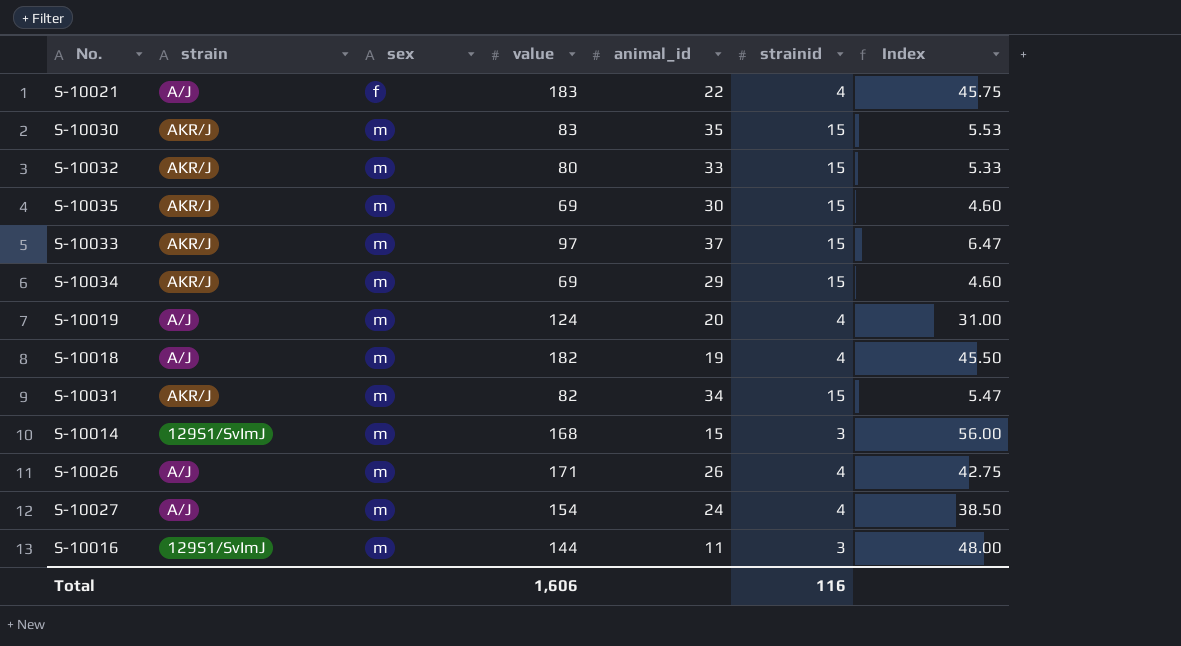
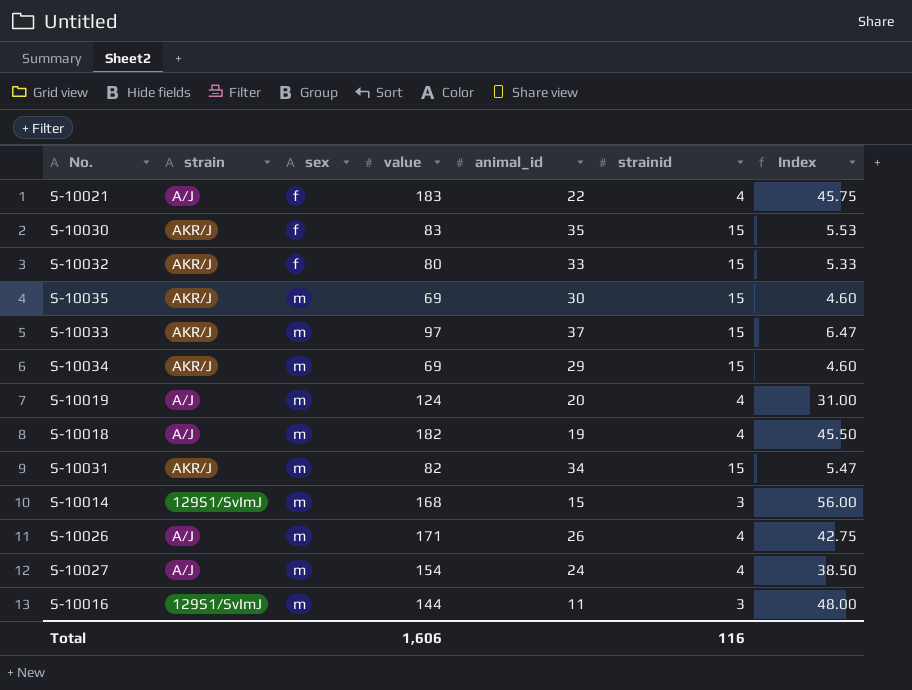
S-10030 | sex: m -> f
S-10032 | sex: m -> f

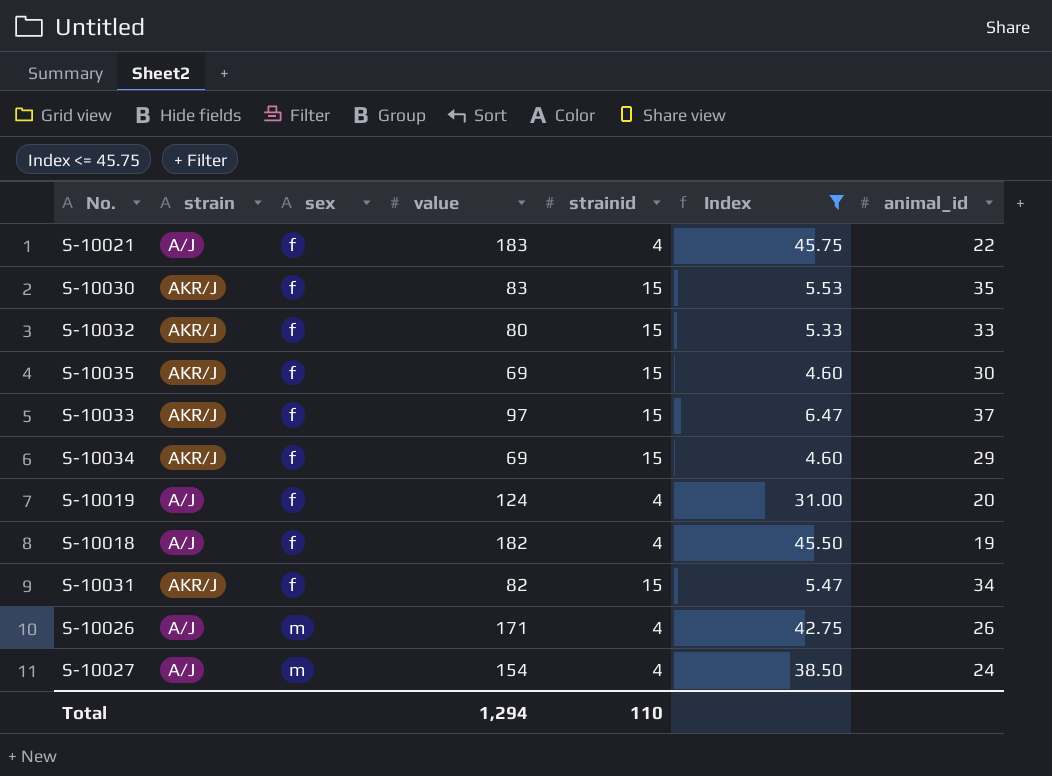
filter: none -> Index <= 45.75
column animal_id | position: 5 -> 7
S-10035 | sex: m -> f
S-10033 | sex: m -> f
S-10034 | sex: m -> f
S-10019 | sex: m -> f
S-10018 | sex: m -> f
S-10031 | sex: m -> f
Total | value: 1,606 -> 1,294
Total | strainid: 116 -> 110

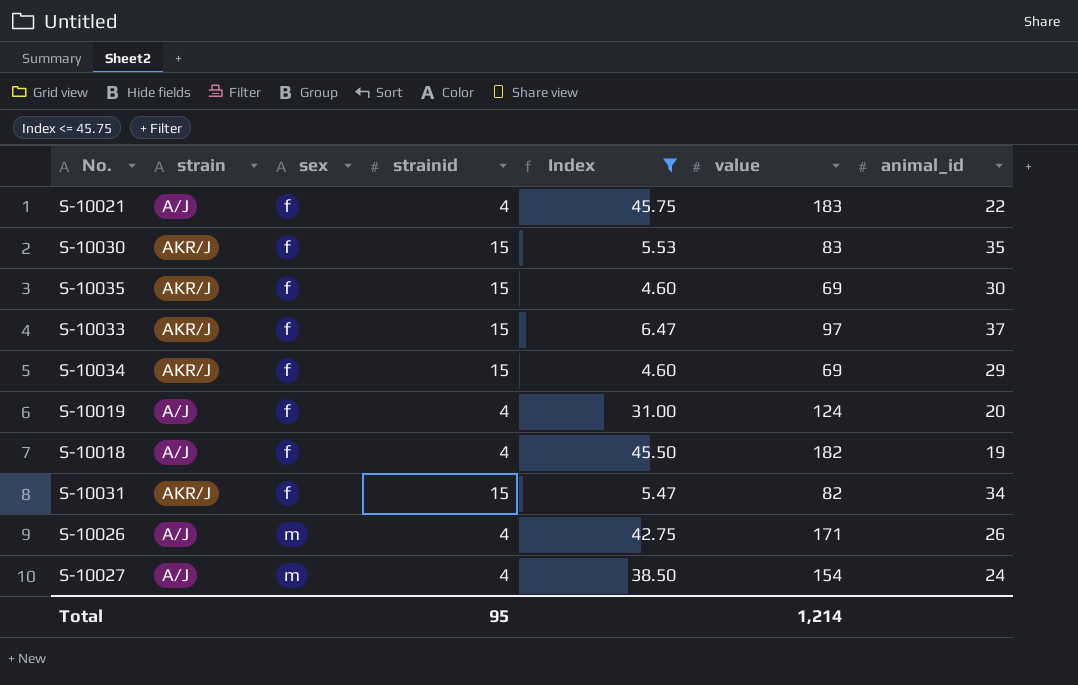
column value | position: 4 -> 6
row S-10032: AKR/J | f | 80 | 15 | 5.33 | 33 -> none
Total | strainid: 110 -> 95
Total | value: 1,294 -> 1,214

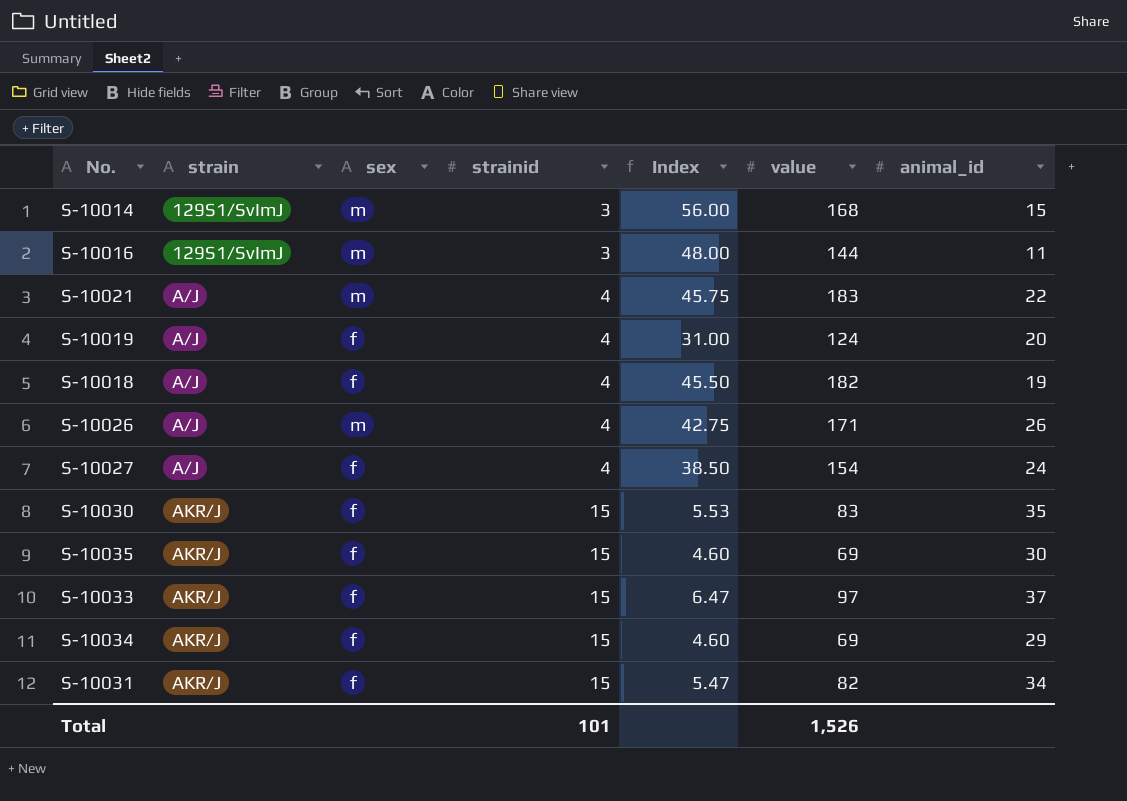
filter: Index <= 45.75 -> none
row order: sex ascending -> strain ascending
S-10021 | sex: f -> m
S-10027 | sex: m -> f
Total | strainid: 95 -> 101
Total | value: 1,214 -> 1,526

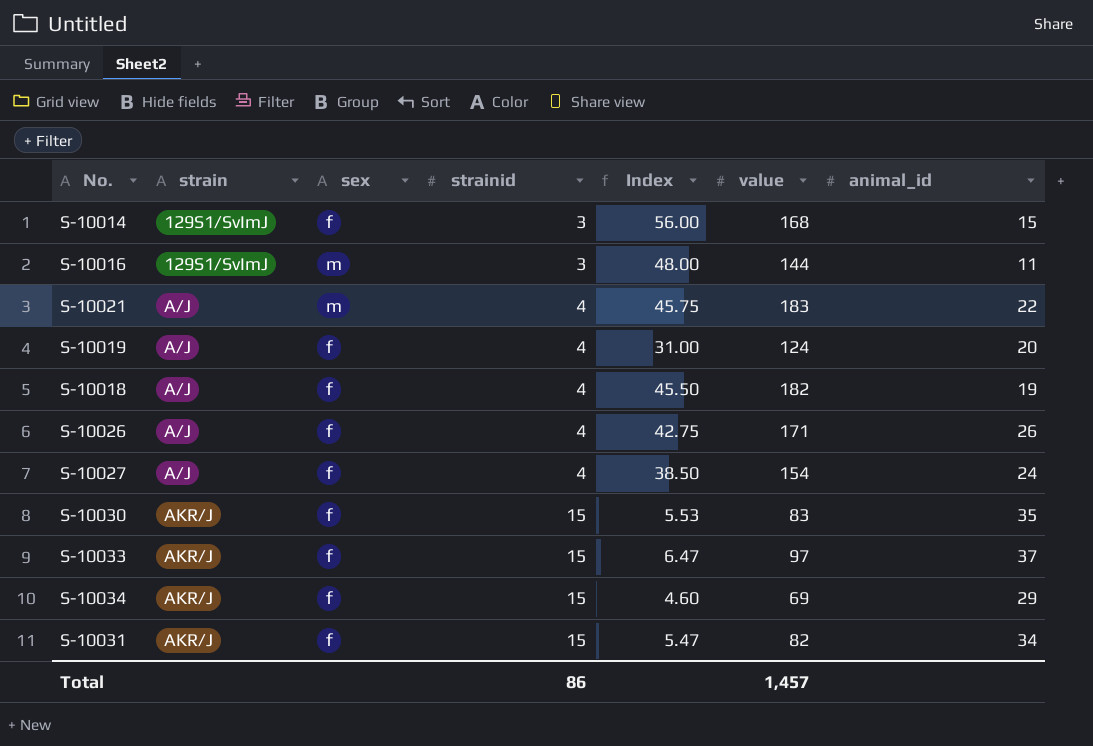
row S-10035: AKR/J | f | 15 | 4.60 | 69 | 30 -> none
S-10014 | sex: m -> f
S-10026 | sex: m -> f
Total | strainid: 101 -> 86
Total | value: 1,526 -> 1,457

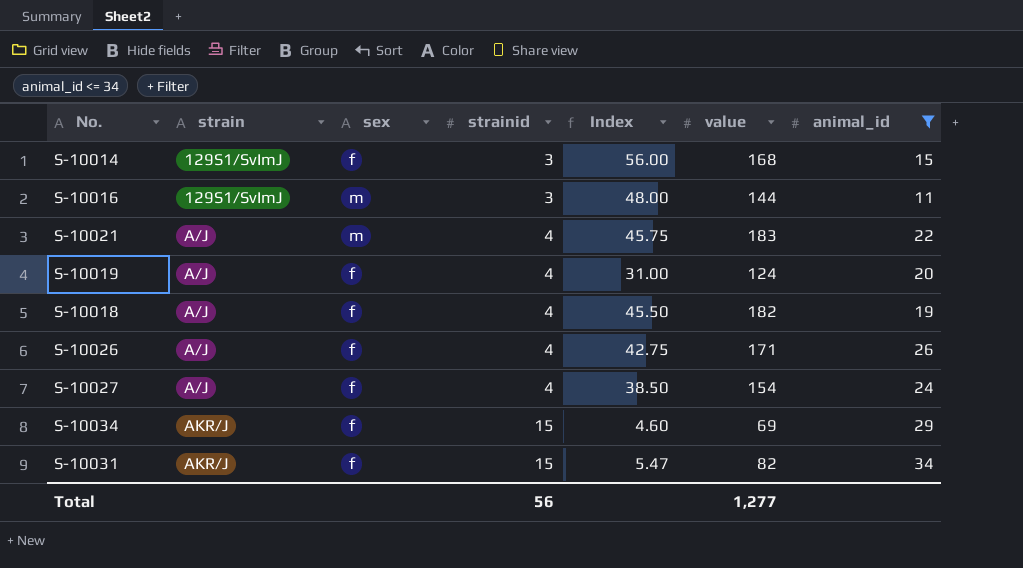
filter: none -> animal_id <= 34
Total | strainid: 86 -> 56
Total | value: 1,457 -> 1,277

